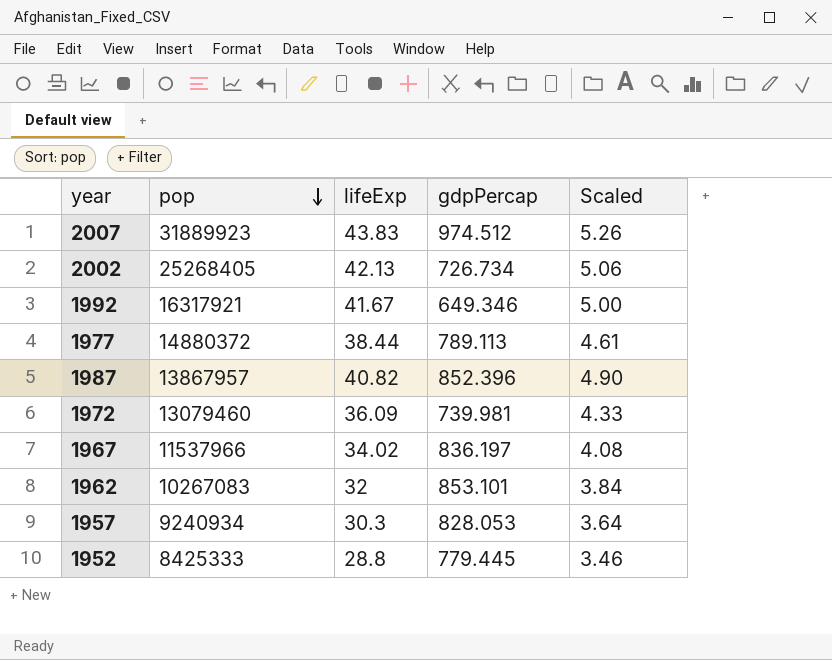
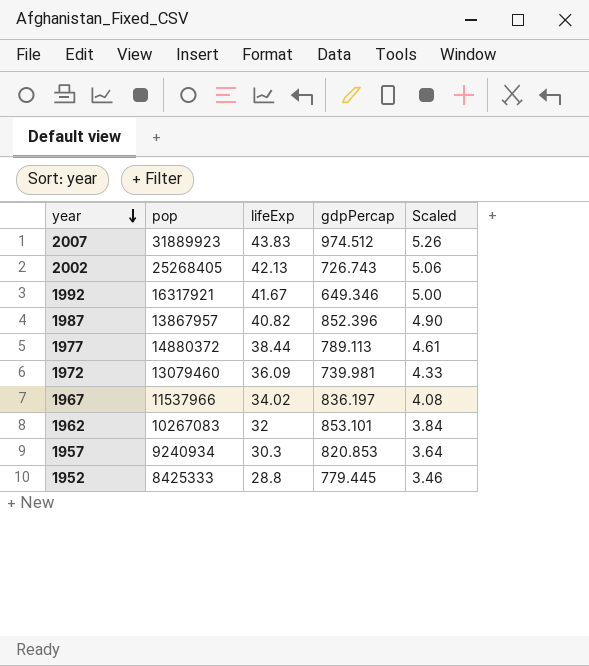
row order: pop descending -> year descending
2002 | gdpPercap: 726.734 -> 726.743
1957 | gdpPercap: 828.053 -> 820.853

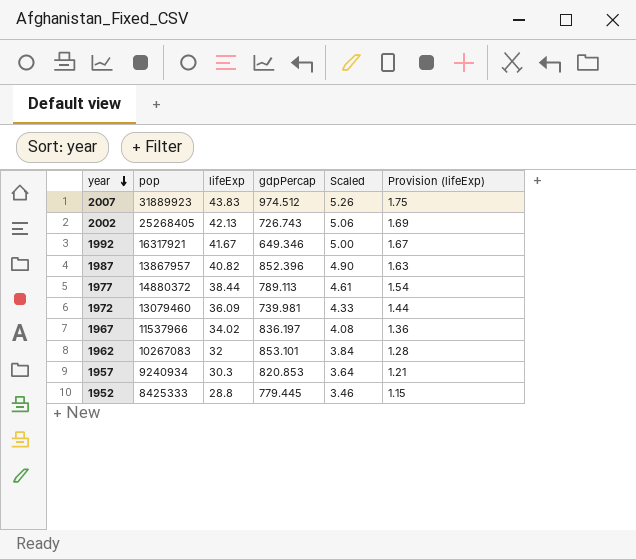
column Provision (lifeExp) | formula: none -> [lifeExp] * 0.04

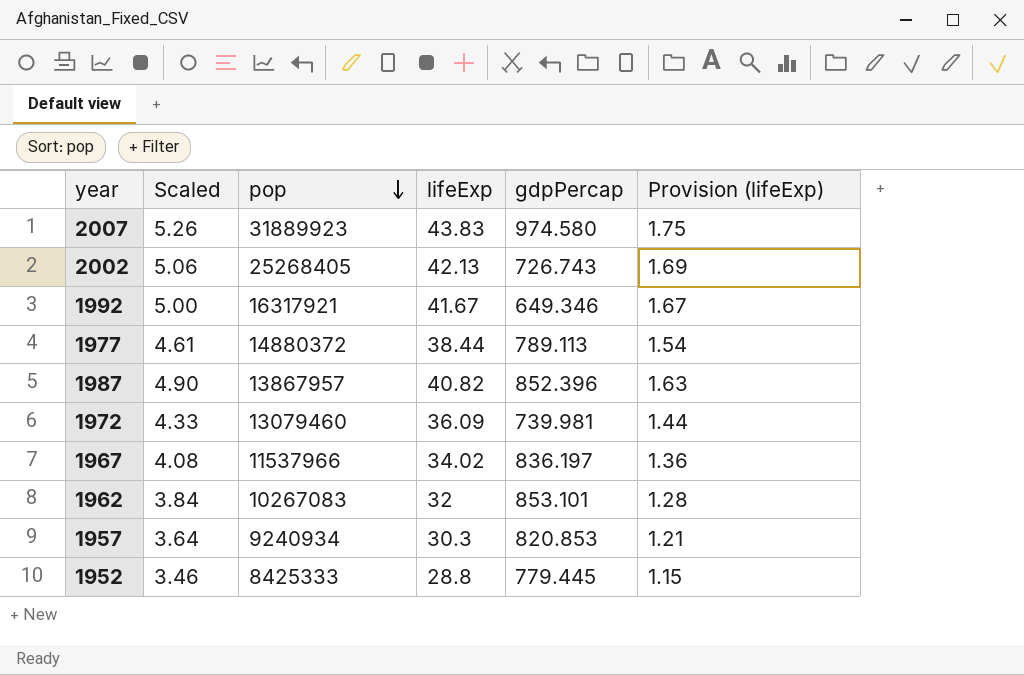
row order: year descending -> pop descending
column Scaled | position: 5 -> 2
2007 | gdpPercap: 974.512 -> 974.580

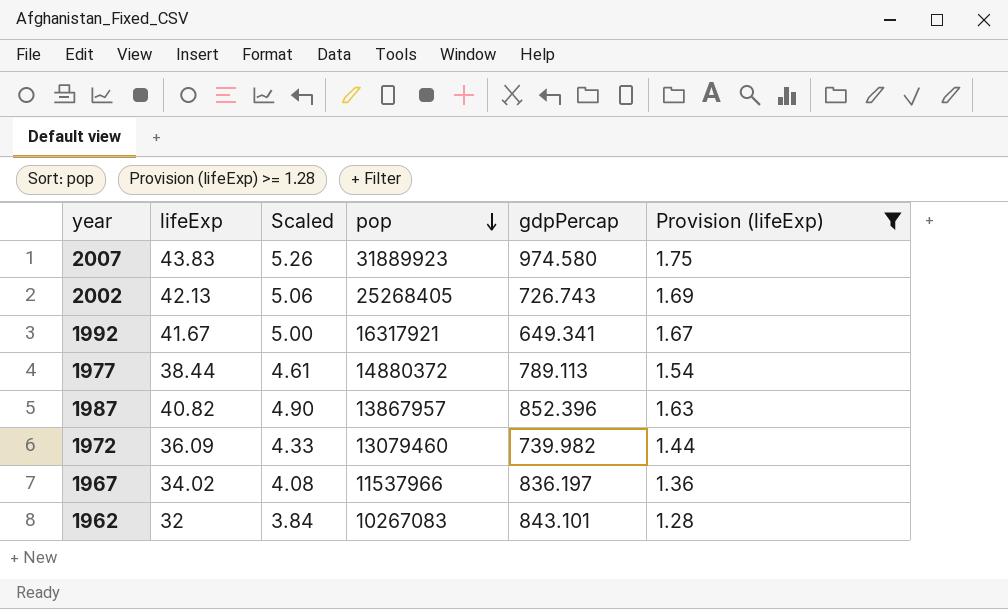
filter: none -> Provision (lifeExp) >= 1.28
column lifeExp | position: 4 -> 2
1992 | gdpPercap: 649.346 -> 649.341
1972 | gdpPercap: 739.981 -> 739.982
1962 | gdpPercap: 853.101 -> 843.101

